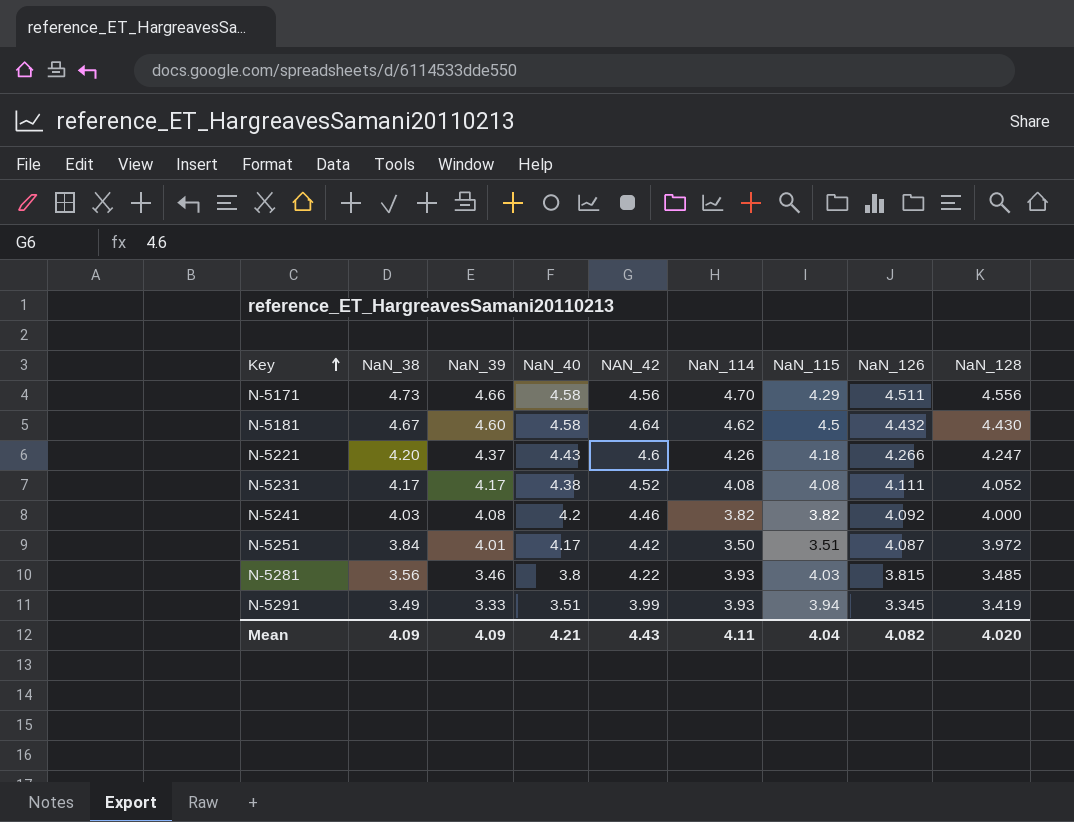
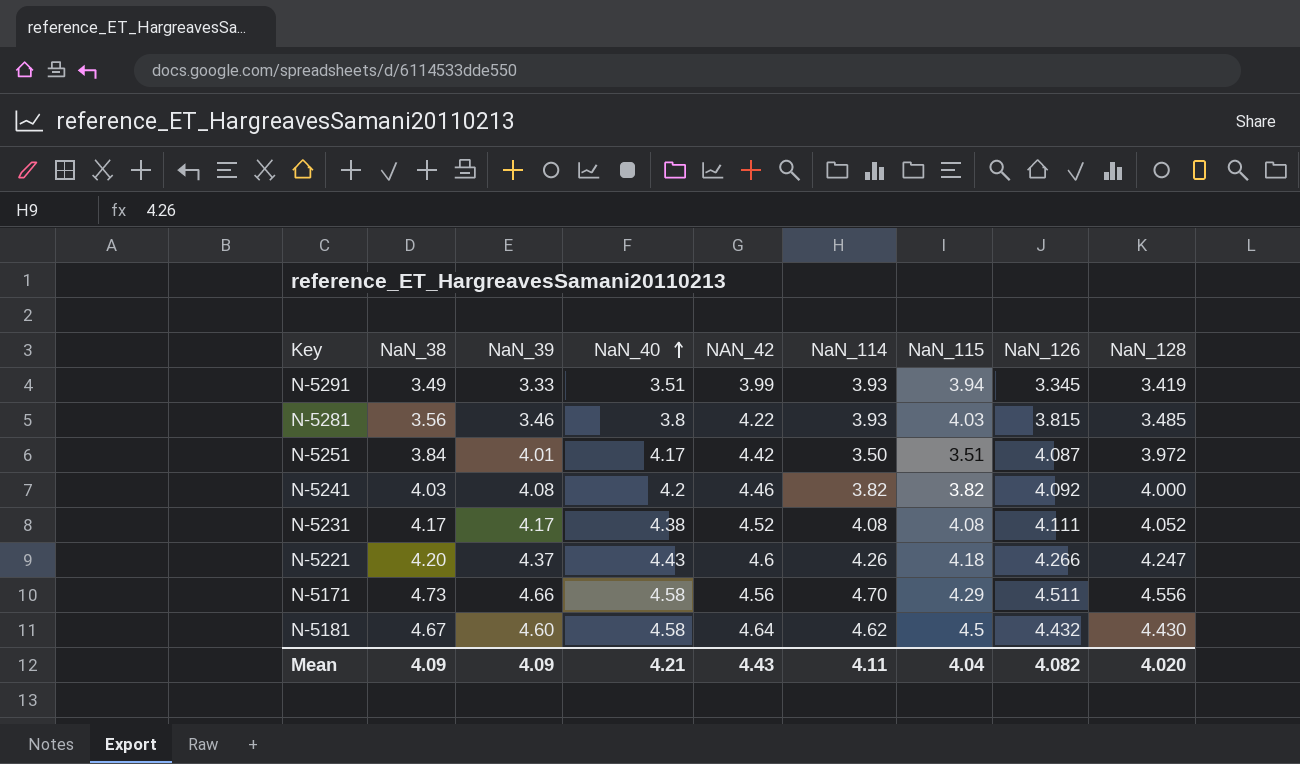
row order: Key ascending -> NaN_40 ascending

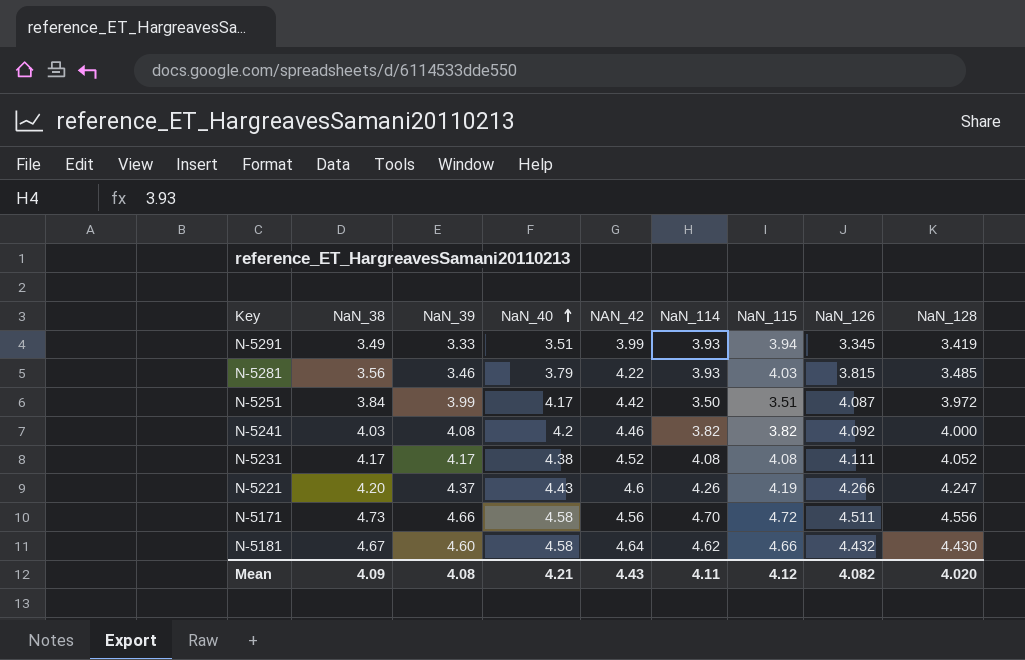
N-5281 | NaN_40: 3.8 -> 3.79
N-5251 | NaN_39: 4.01 -> 3.99
N-5221 | NaN_115: 4.18 -> 4.19
N-5171 | NaN_115: 4.29 -> 4.72
N-5181 | NaN_115: 4.5 -> 4.66
Mean | NaN_39: 4.09 -> 4.08
Mean | NaN_115: 4.04 -> 4.12

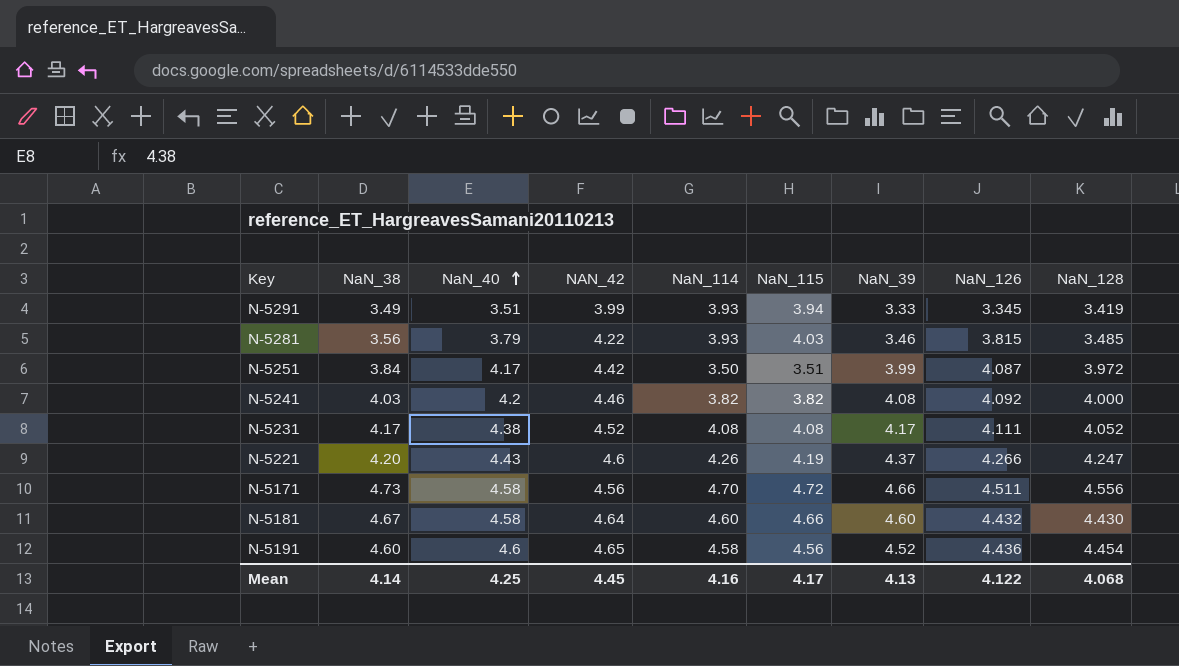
column NaN_39 | position: 3 -> 7
N-5181 | NaN_114: 4.62 -> 4.60
row N-5191: none -> 4.60 | 4.6 | 4.65 | 4.58 | 4.56 | 4.52 | 4.436 | 4.454
Mean | NaN_38: 4.09 -> 4.14
Mean | NaN_40: 4.21 -> 4.25
Mean | NAN_42: 4.43 -> 4.45
Mean | NaN_114: 4.11 -> 4.16
Mean | NaN_115: 4.12 -> 4.17
Mean | NaN_39: 4.08 -> 4.13
Mean | NaN_126: 4.082 -> 4.122
Mean | NaN_128: 4.020 -> 4.068

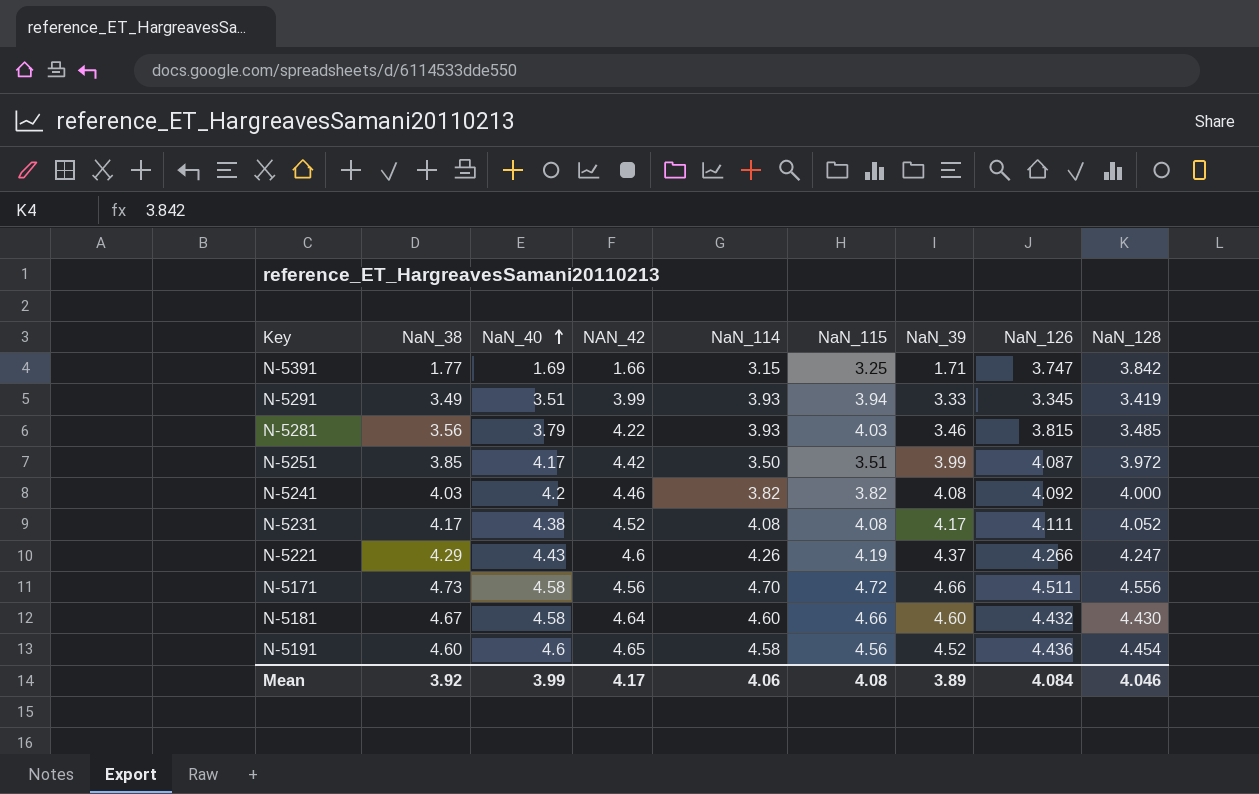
row N-5391: none -> 1.77 | 1.69 | 1.66 | 3.15 | 3.25 | 1.71 | 3.747 | 3.842
N-5251 | NaN_38: 3.84 -> 3.85
N-5221 | NaN_38: 4.20 -> 4.29
Mean | NaN_38: 4.14 -> 3.92
Mean | NaN_40: 4.25 -> 3.99
Mean | NAN_42: 4.45 -> 4.17
Mean | NaN_114: 4.16 -> 4.06
Mean | NaN_115: 4.17 -> 4.08
Mean | NaN_39: 4.13 -> 3.89
Mean | NaN_126: 4.122 -> 4.084
Mean | NaN_128: 4.068 -> 4.046

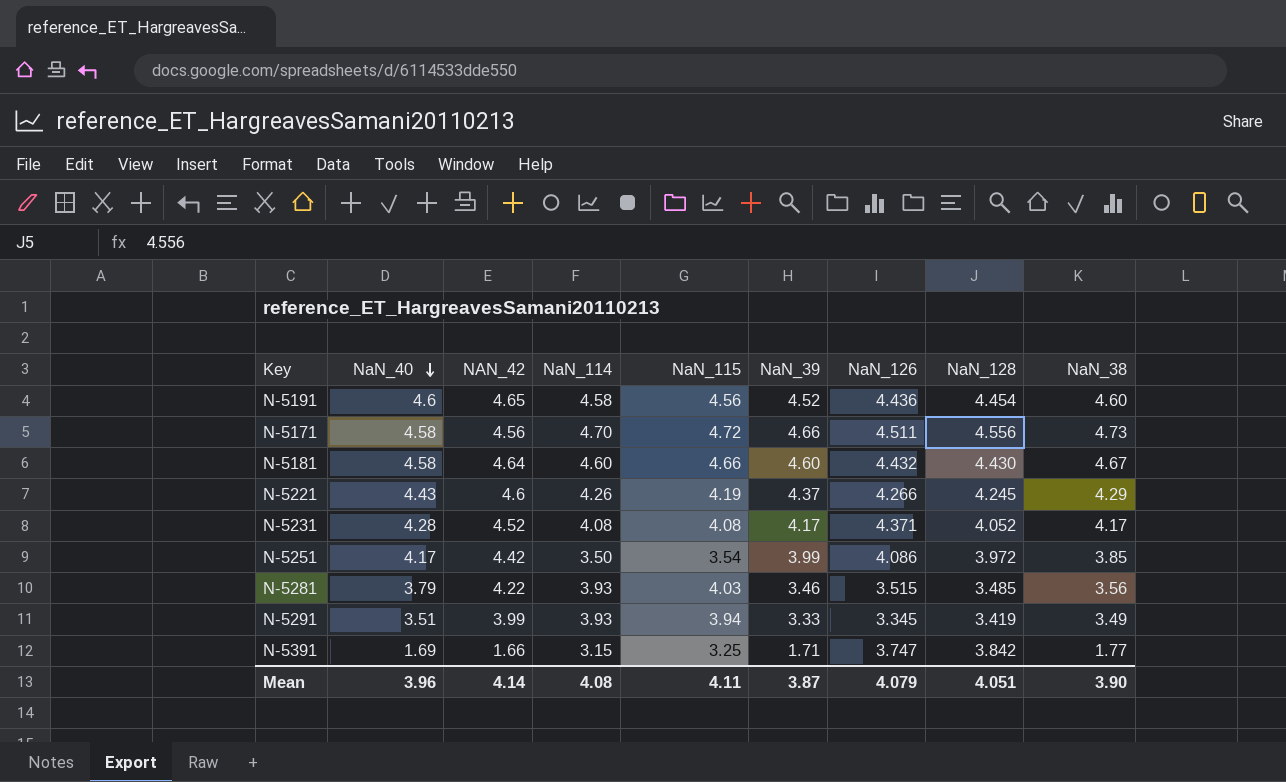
row order: NaN_40 ascending -> NaN_40 descending
column NaN_38 | position: 2 -> 9
row N-5241: 4.03 | 4.2 | 4.46 | 3.82 | 3.82 | 4.08 | 4.092 | 4.000 -> none
N-5221 | NaN_128: 4.247 -> 4.245
N-5231 | NaN_40: 4.38 -> 4.28
N-5231 | NaN_126: 4.111 -> 4.371
N-5251 | NaN_115: 3.51 -> 3.54
N-5251 | NaN_126: 4.087 -> 4.086
N-5281 | NaN_126: 3.815 -> 3.515
Mean | NaN_40: 3.99 -> 3.96
Mean | NAN_42: 4.17 -> 4.14
Mean | NaN_114: 4.06 -> 4.08
Mean | NaN_115: 4.08 -> 4.11
Mean | NaN_39: 3.89 -> 3.87
Mean | NaN_126: 4.084 -> 4.079
Mean | NaN_128: 4.046 -> 4.051
Mean | NaN_38: 3.92 -> 3.90

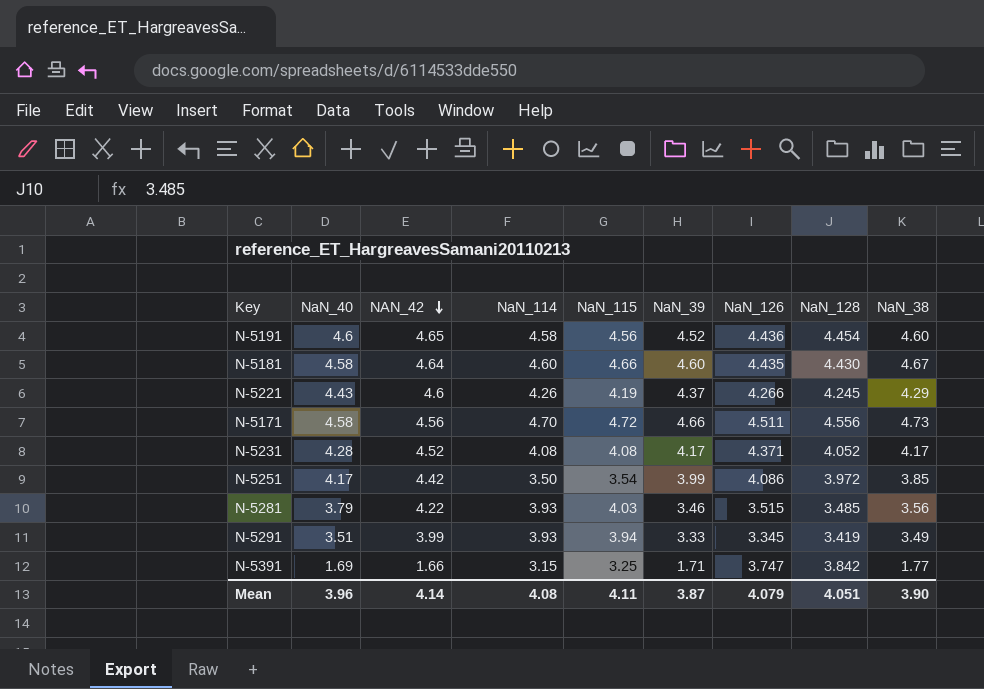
row order: NaN_40 descending -> NAN_42 descending
N-5181 | NaN_126: 4.432 -> 4.435

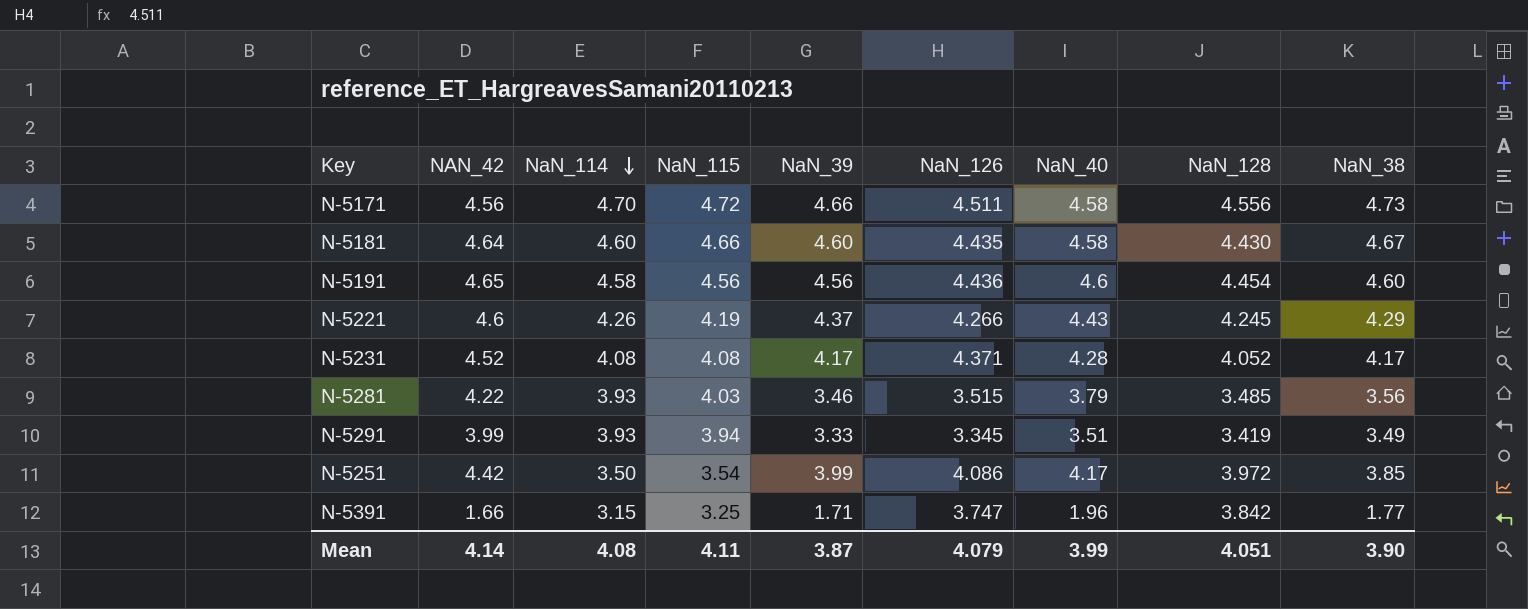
row order: NAN_42 descending -> NaN_114 descending
column NaN_40 | position: 2 -> 7
N-5191 | NaN_39: 4.52 -> 4.56
N-5391 | NaN_40: 1.69 -> 1.96
Mean | NaN_40: 3.96 -> 3.99

